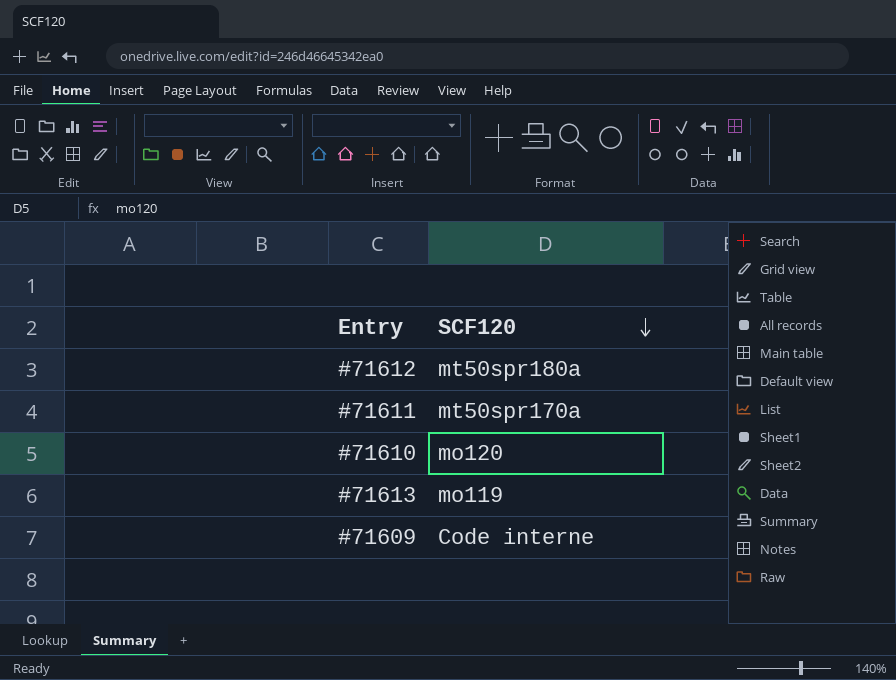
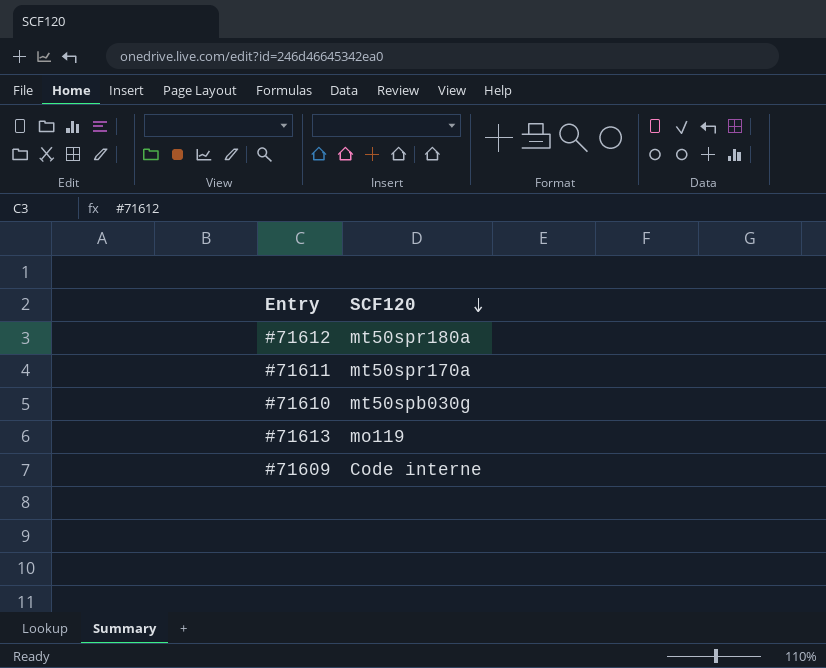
#71610 | SCF120: mo120 -> mt50spb030g

